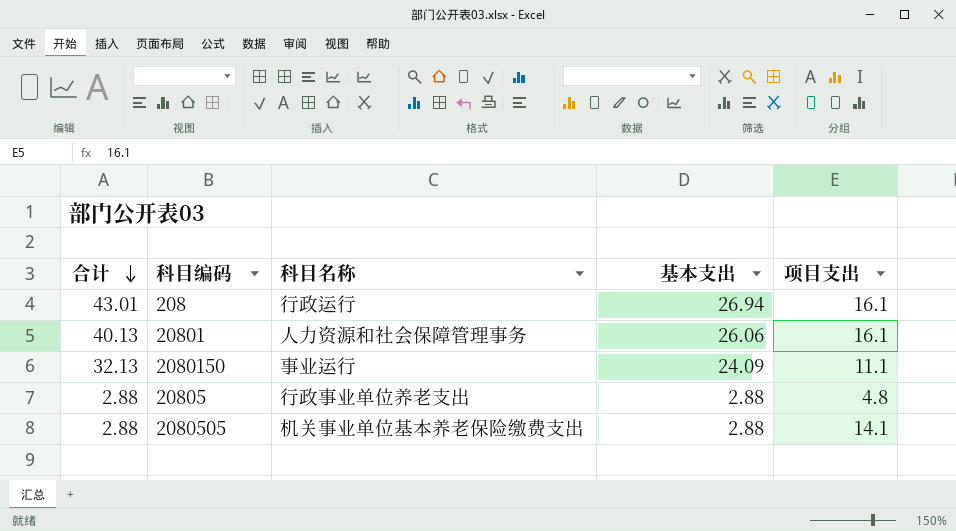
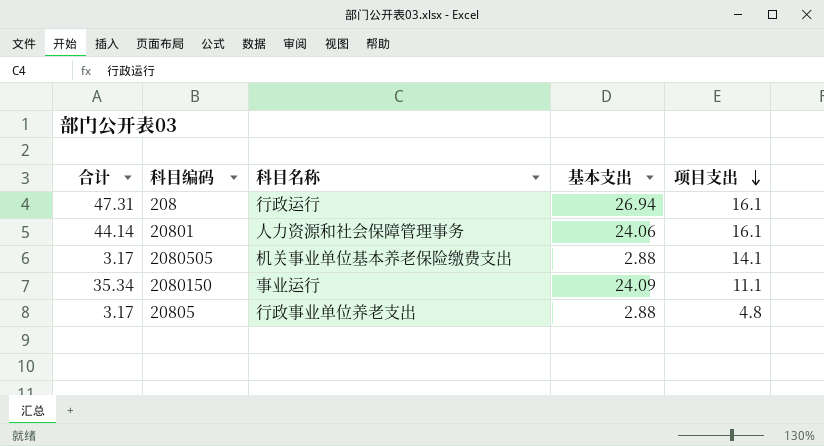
row order: 合计 descending -> 项目支出 descending
208 | 合计: 43.01 -> 47.31
20801 | 合计: 40.13 -> 44.14
20801 | 基本支出: 26.06 -> 24.06
2080505 | 合计: 2.88 -> 3.17
2080150 | 合计: 32.13 -> 35.34
20805 | 合计: 2.88 -> 3.17

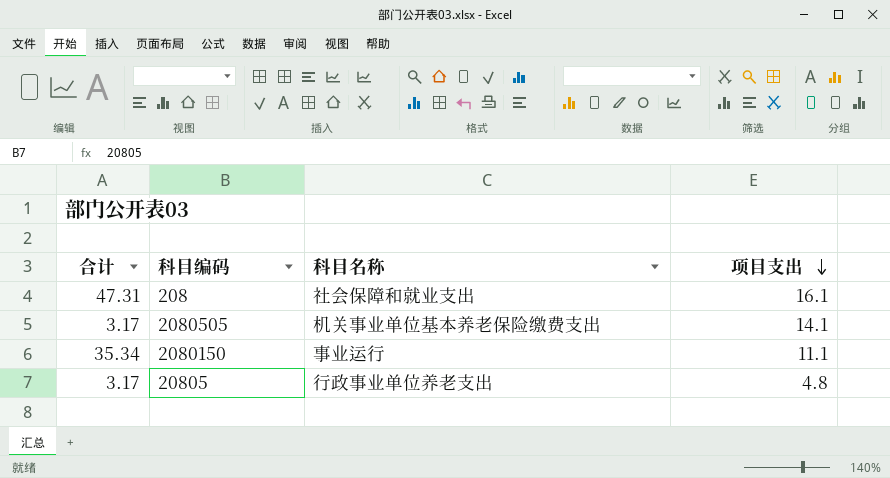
column 基本支出 | position: 4 -> none
row 20801: 44.14 | 人力资源和社会保障管理事务 | 24.06 | 16.1 -> none
208 | 科目名称: 行政运行 -> 社会保障和就业支出

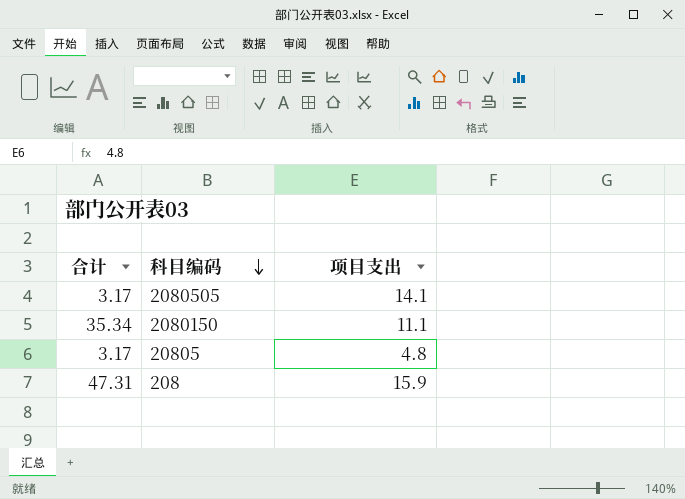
row order: 项目支出 descending -> 科目编码 descending
column 科目名称 | position: 3 -> none
208 | 项目支出: 16.1 -> 15.9

